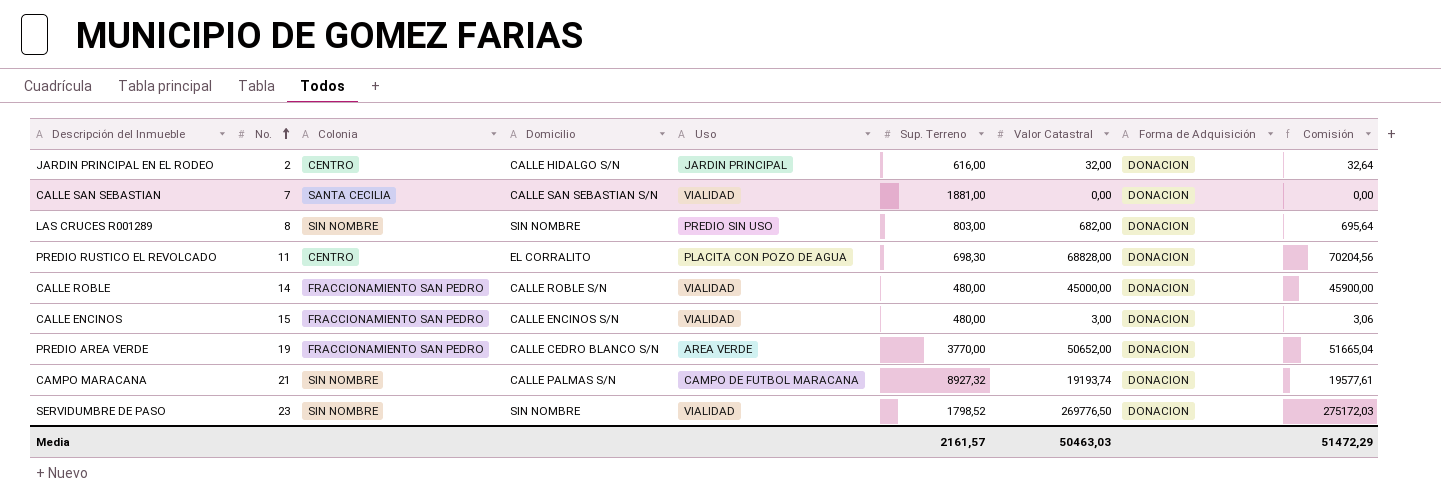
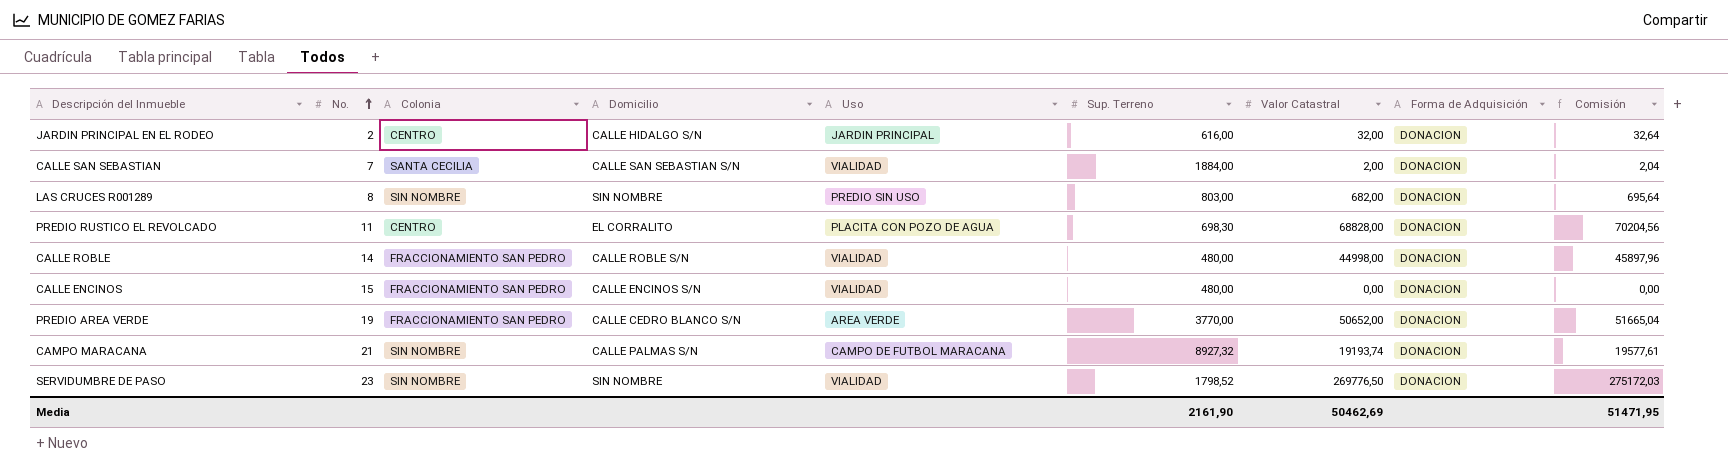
CALLE SAN SEBASTIAN | Sup. Terreno: 1881,00 -> 1884,00
CALLE SAN SEBASTIAN | Valor Catastral: 0,00 -> 2,00
CALLE SAN SEBASTIAN | Comisión: 0,00 -> 2,04
CALLE ROBLE | Valor Catastral: 45000,00 -> 44998,00
CALLE ROBLE | Comisión: 45900,00 -> 45897,96
CALLE ENCINOS | Valor Catastral: 3,00 -> 0,00
CALLE ENCINOS | Comisión: 3,06 -> 0,00
Media | Sup. Terreno: 2161,57 -> 2161,90
Media | Valor Catastral: 50463,03 -> 50462,69
Media | Comisión: 51472,29 -> 51471,95

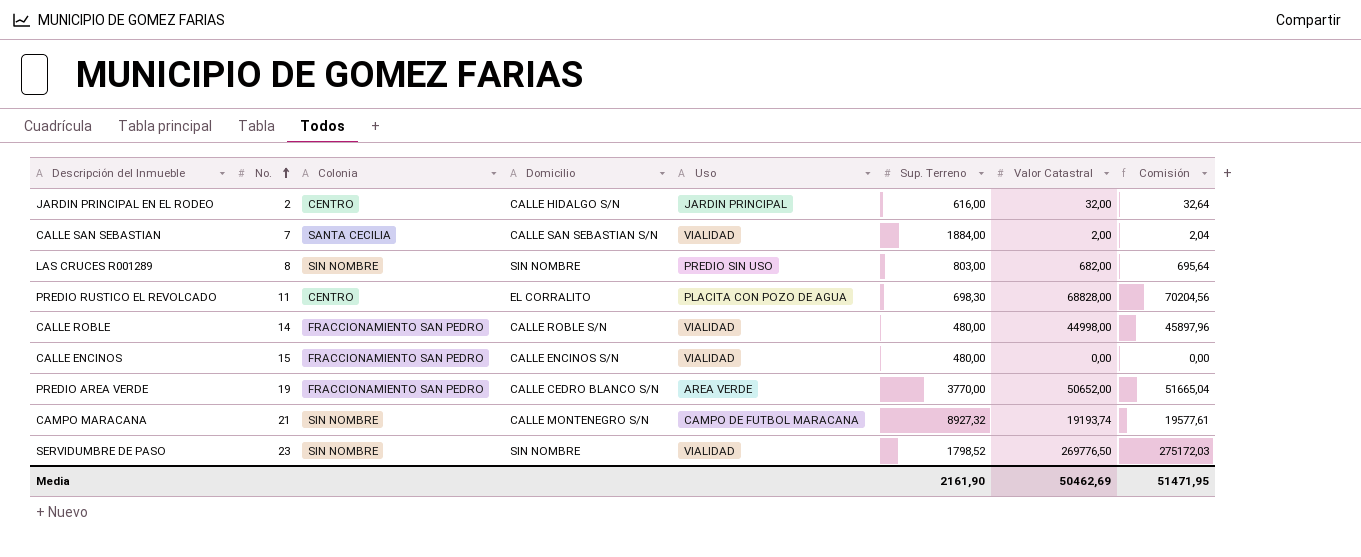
column Forma de Adquisición | position: 8 -> none
CAMPO MARACANA | Domicilio: CALLE PALMAS S/N -> CALLE MONTENEGRO S/N

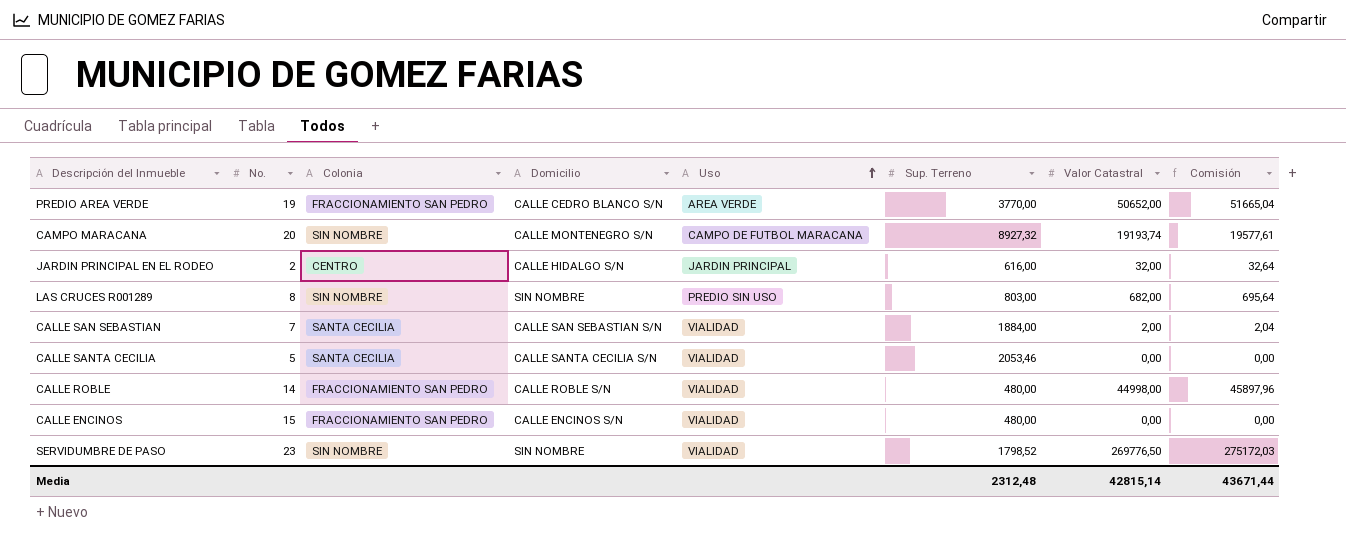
row order: No. ascending -> Uso ascending
row PREDIO RUSTICO EL REVOLCADO: 11 | CENTRO | EL CORRALITO | PLACITA CON POZO DE AGUA | 698,30 | 68828,00 | 70204,56 -> none
CAMPO MARACANA | No.: 21 -> 20
row CALLE SANTA CECILIA: none -> 5 | SANTA CECILIA | CALLE SANTA CECILIA S/N | VIALIDAD | 2053,46 | 0,00 | 0,00
Media | Sup. Terreno: 2161,90 -> 2312,48
Media | Valor Catastral: 50462,69 -> 42815,14
Media | Comisión: 51471,95 -> 43671,44

